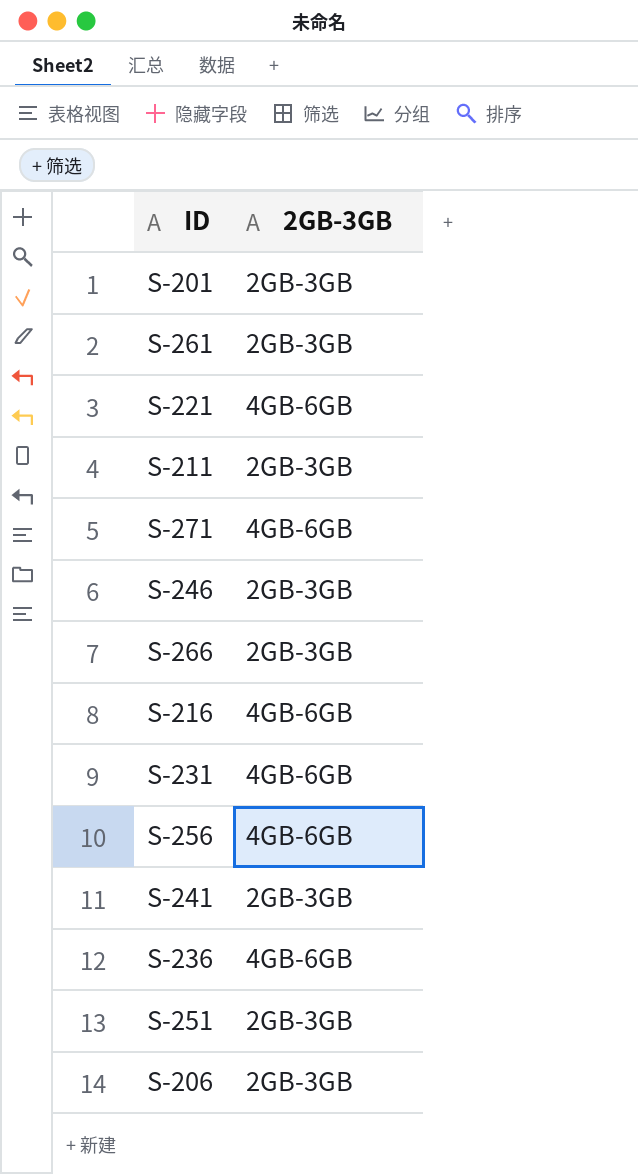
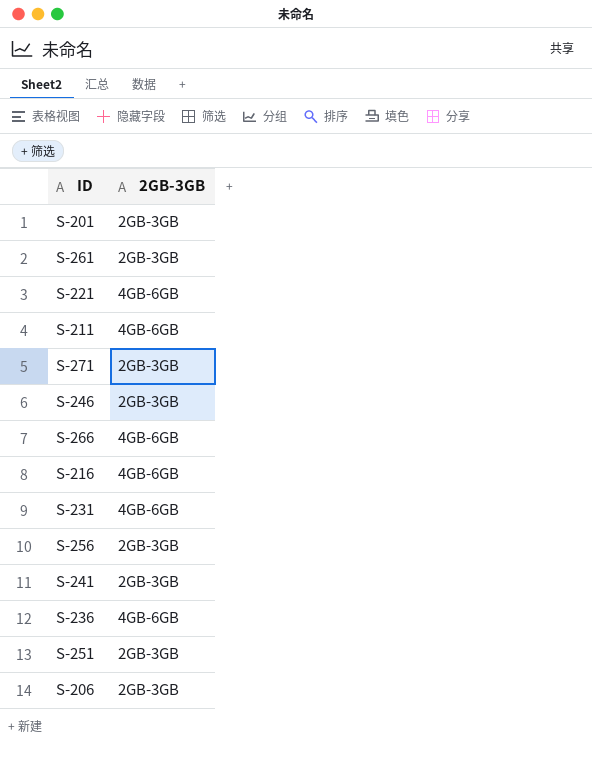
S-211 | 2GB-3GB: 2GB-3GB -> 4GB-6GB
S-271 | 2GB-3GB: 4GB-6GB -> 2GB-3GB
S-266 | 2GB-3GB: 2GB-3GB -> 4GB-6GB
S-256 | 2GB-3GB: 4GB-6GB -> 2GB-3GB

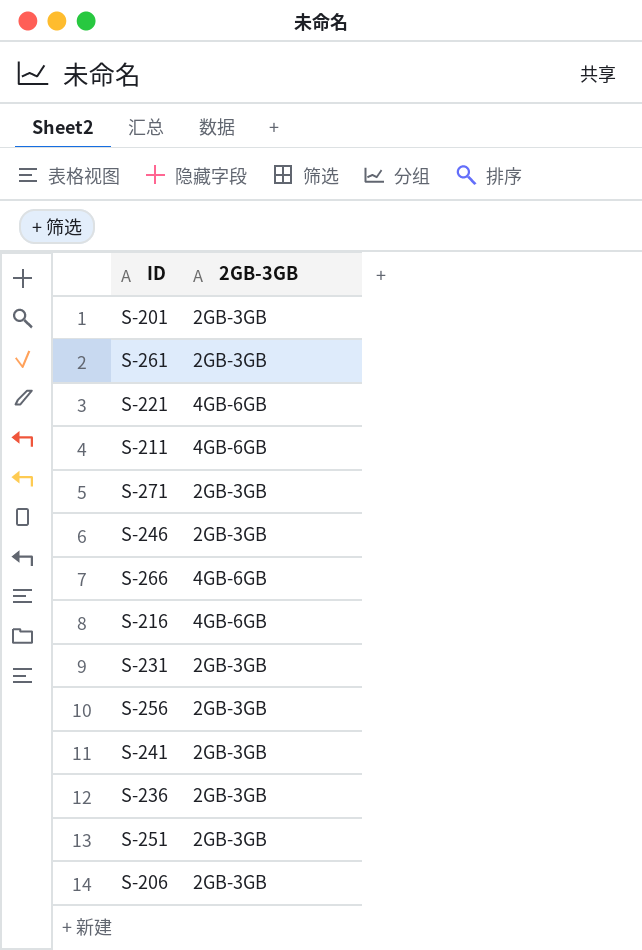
S-231 | 2GB-3GB: 4GB-6GB -> 2GB-3GB
S-236 | 2GB-3GB: 4GB-6GB -> 2GB-3GB

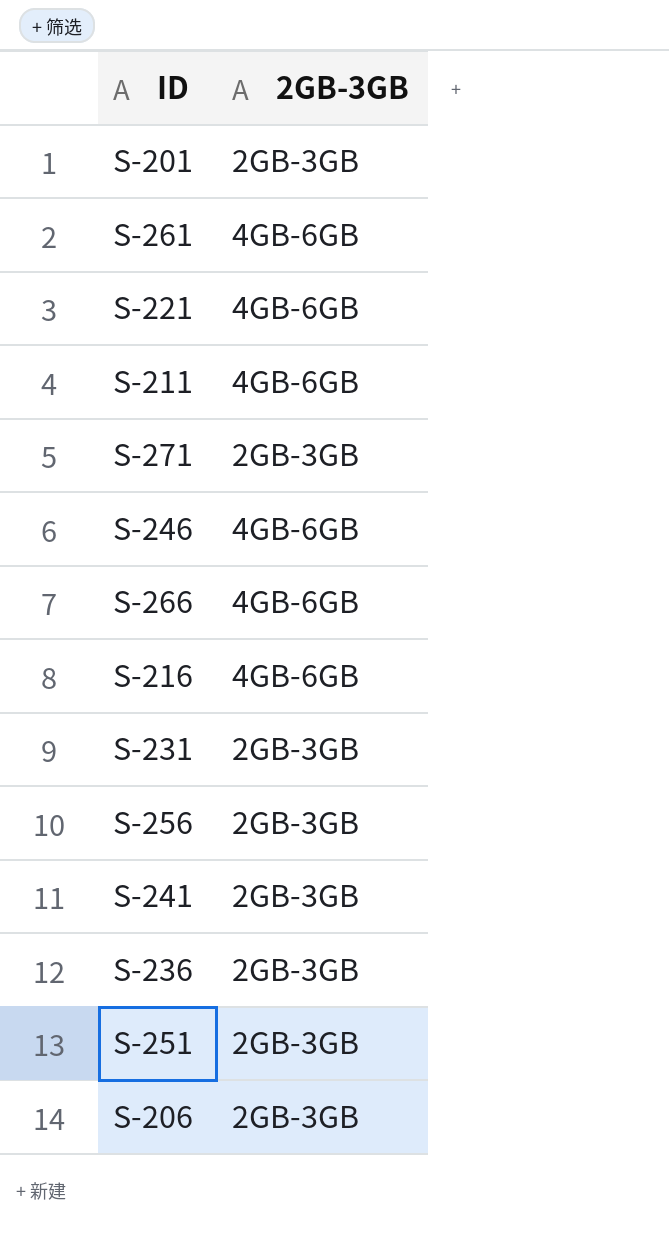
S-261 | 2GB-3GB: 2GB-3GB -> 4GB-6GB
S-246 | 2GB-3GB: 2GB-3GB -> 4GB-6GB

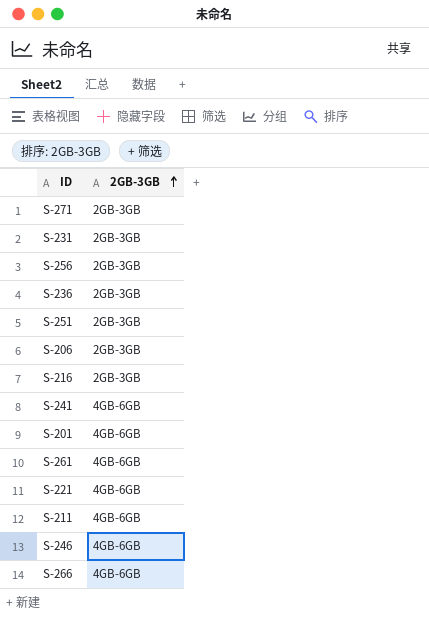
row order: none -> 2GB-3GB ascending
S-216 | 2GB-3GB: 4GB-6GB -> 2GB-3GB
S-241 | 2GB-3GB: 2GB-3GB -> 4GB-6GB
S-201 | 2GB-3GB: 2GB-3GB -> 4GB-6GB

